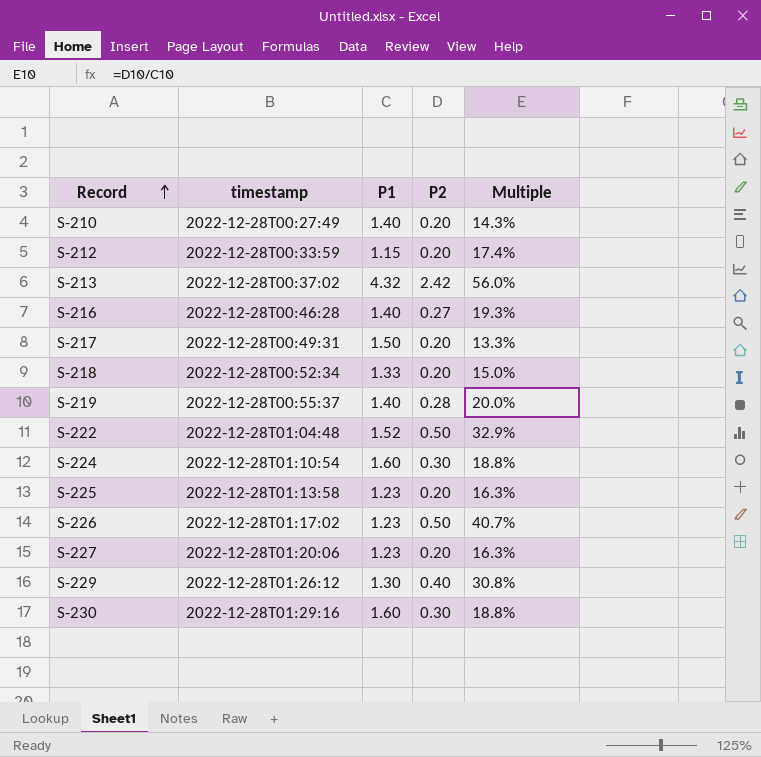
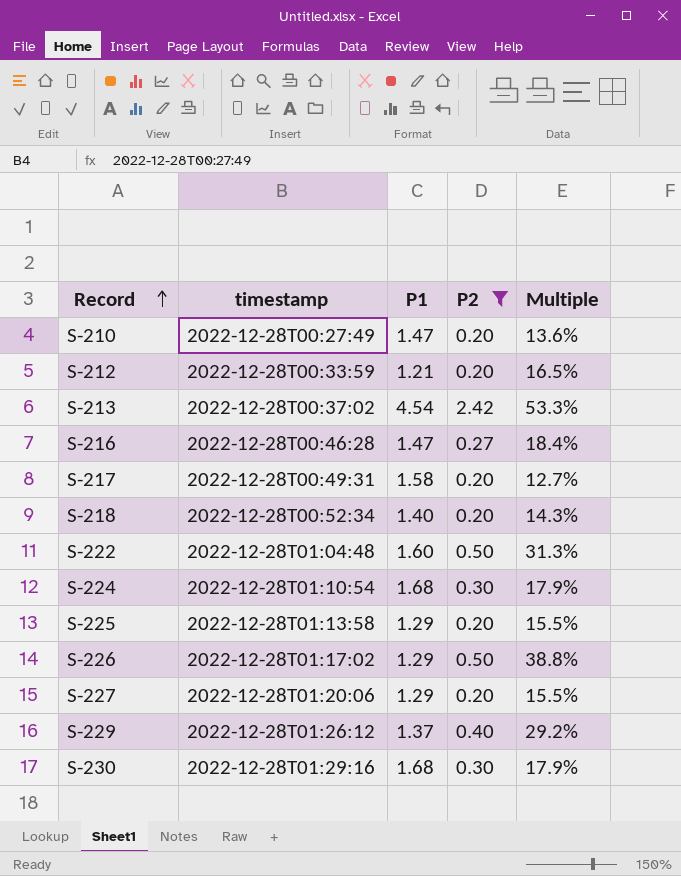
filter: none -> P2 != 0.28
S-210 | P1: 1.40 -> 1.47
S-210 | Multiple: 14.3% -> 13.6%
S-212 | P1: 1.15 -> 1.21
S-212 | Multiple: 17.4% -> 16.5%
S-213 | P1: 4.32 -> 4.54
S-213 | Multiple: 56.0% -> 53.3%
S-216 | P1: 1.40 -> 1.47
S-216 | Multiple: 19.3% -> 18.4%
S-217 | P1: 1.50 -> 1.58
S-217 | Multiple: 13.3% -> 12.7%
S-218 | P1: 1.33 -> 1.40
S-218 | Multiple: 15.0% -> 14.3%
S-222 | P1: 1.52 -> 1.60
S-222 | Multiple: 32.9% -> 31.3%
S-224 | P1: 1.60 -> 1.68
S-224 | Multiple: 18.8% -> 17.9%
S-225 | P1: 1.23 -> 1.29
S-225 | Multiple: 16.3% -> 15.5%
S-226 | P1: 1.23 -> 1.29
S-226 | Multiple: 40.7% -> 38.8%
S-227 | P1: 1.23 -> 1.29
S-227 | Multiple: 16.3% -> 15.5%
S-229 | P1: 1.30 -> 1.37
S-229 | Multiple: 30.8% -> 29.2%
S-230 | P1: 1.60 -> 1.68
S-230 | Multiple: 18.8% -> 17.9%

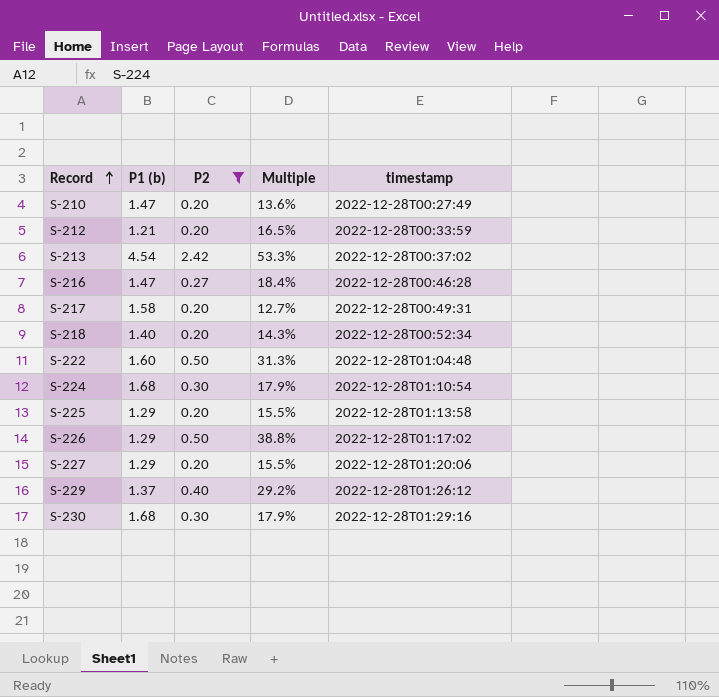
column name: P1 -> P1 (b)
column timestamp | position: 2 -> 5

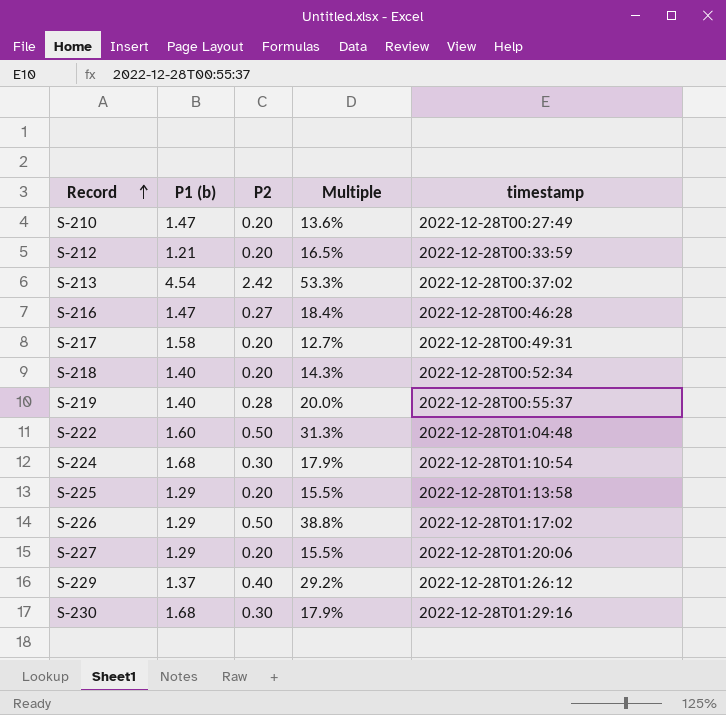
filter: P2 != 0.28 -> none

